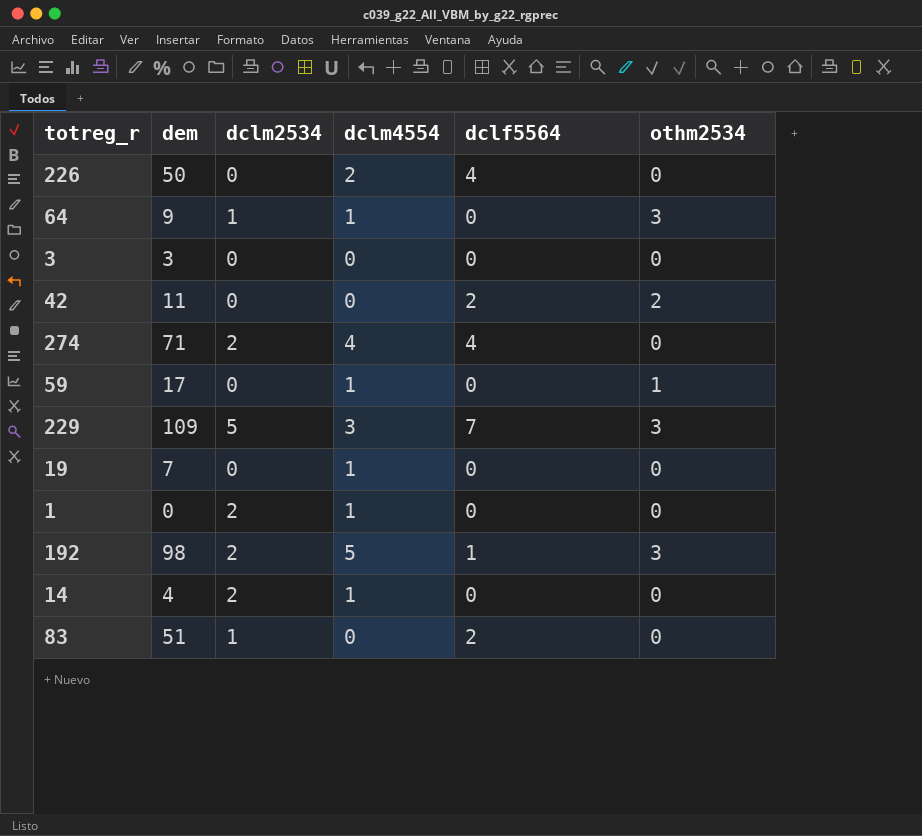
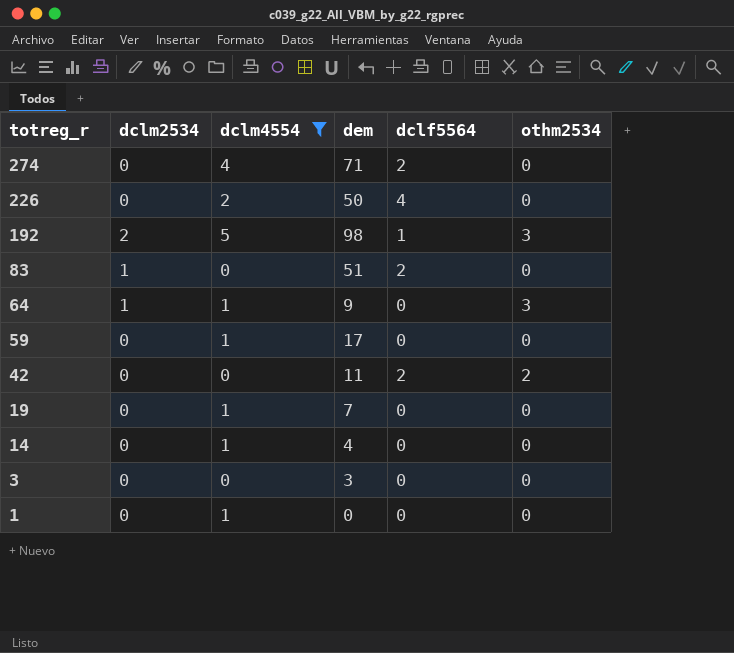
filter: none -> dclm4554 != 3
row order: none -> totreg_r descending
column dem | position: 2 -> 4
274 | dclm2534: 2 -> 0
274 | dclf5564: 4 -> 2
59 | othm2534: 1 -> 0
14 | dclm2534: 2 -> 0
1 | dclm2534: 2 -> 0

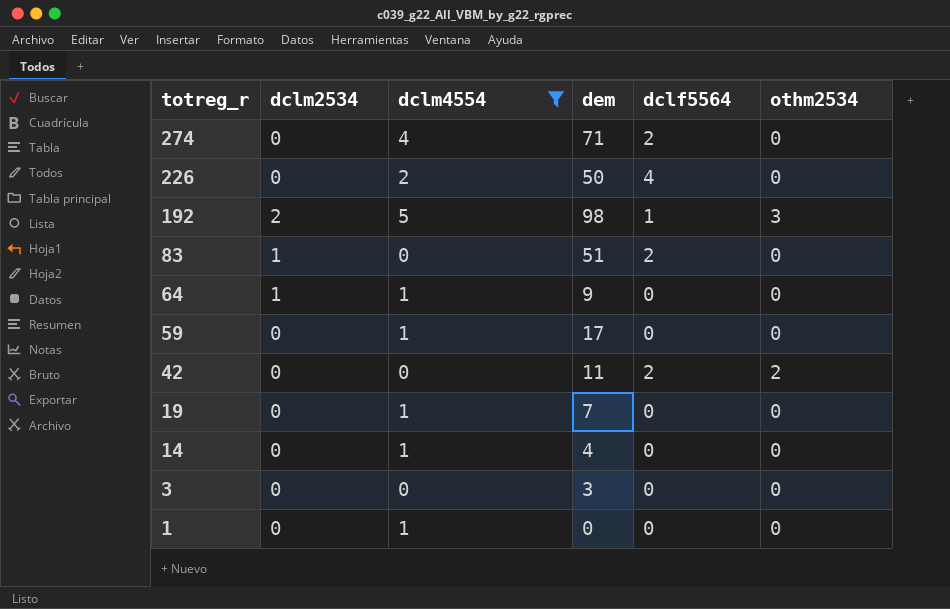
64 | othm2534: 3 -> 0

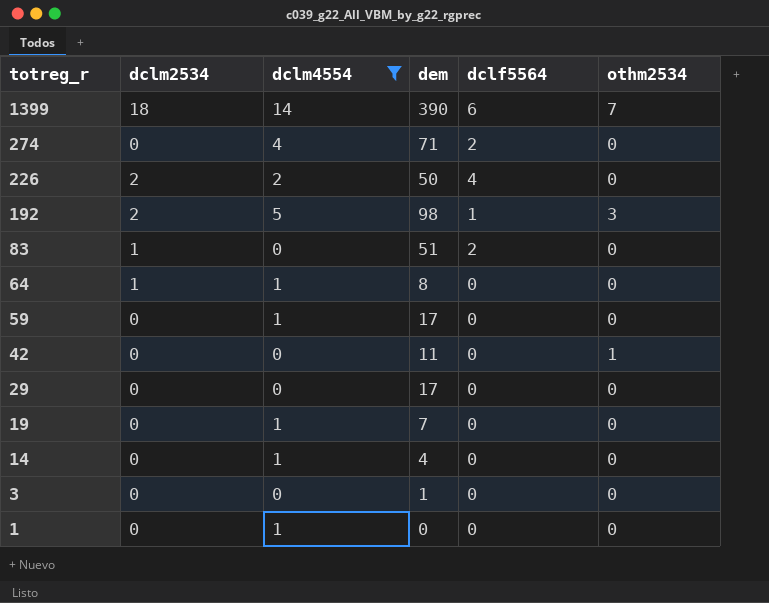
row 1399: none -> 18 | 14 | 390 | 6 | 7
226 | dclm2534: 0 -> 2
64 | dem: 9 -> 8
42 | dclf5564: 2 -> 0
42 | othm2534: 2 -> 1
row 29: none -> 0 | 0 | 17 | 0 | 0
3 | dem: 3 -> 1

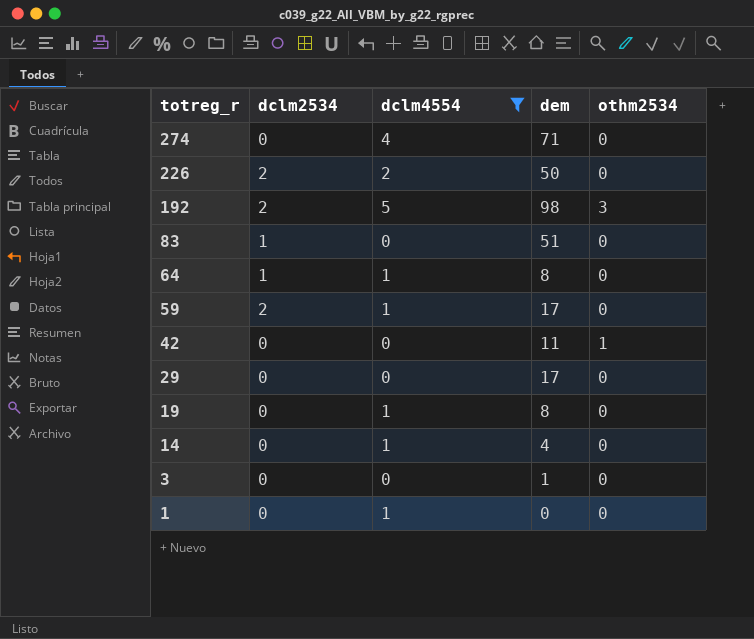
column dclf5564 | position: 5 -> none
row 1399: 18 | 14 | 390 | 6 | 7 -> none
59 | dclm2534: 0 -> 2
19 | dem: 7 -> 8

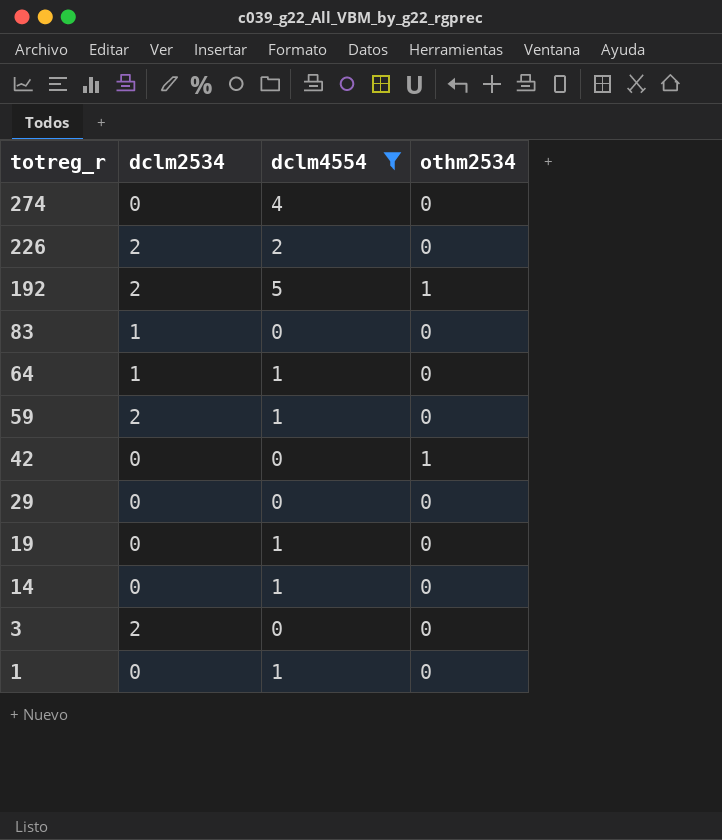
column dem | position: 4 -> none
192 | othm2534: 3 -> 1
3 | dclm2534: 0 -> 2

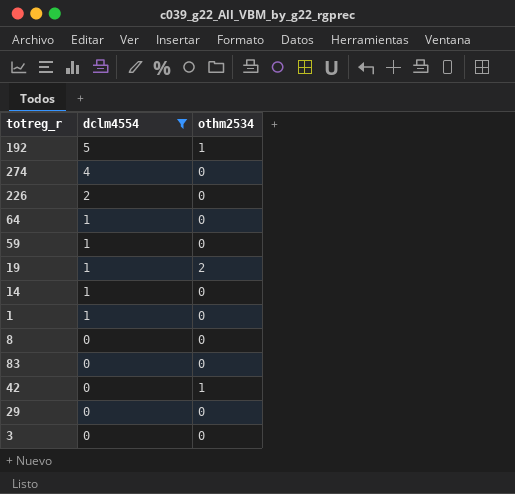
row order: totreg_r descending -> dclm4554 descending
column dclm2534 | position: 2 -> none
19 | othm2534: 0 -> 2
row 8: none -> 0 | 0

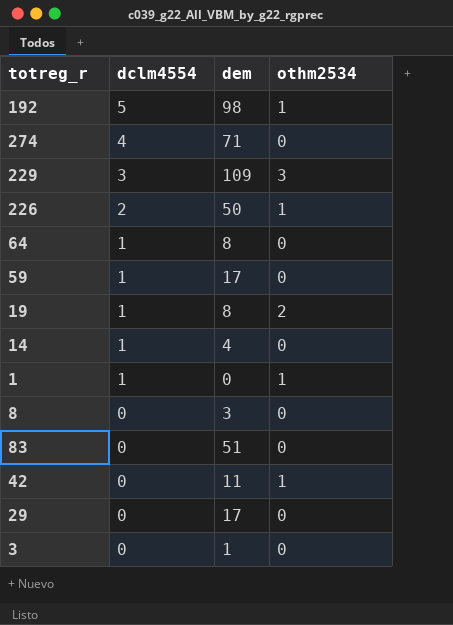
filter: dclm4554 != 3 -> none
column dem | position: none -> 3
226 | othm2534: 0 -> 1
1 | othm2534: 0 -> 1

